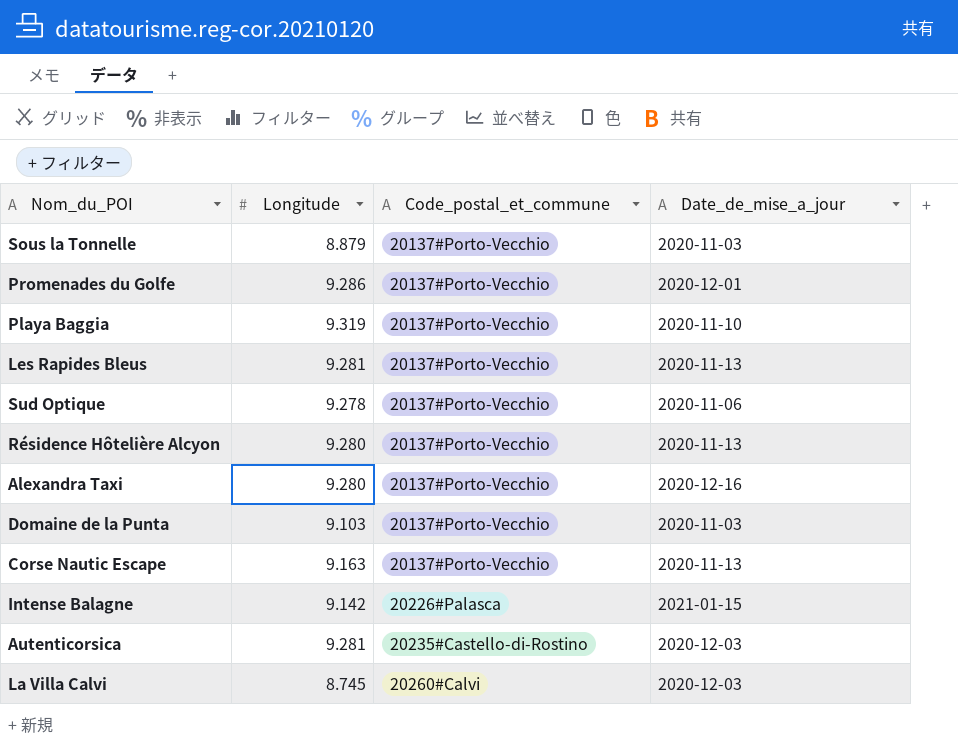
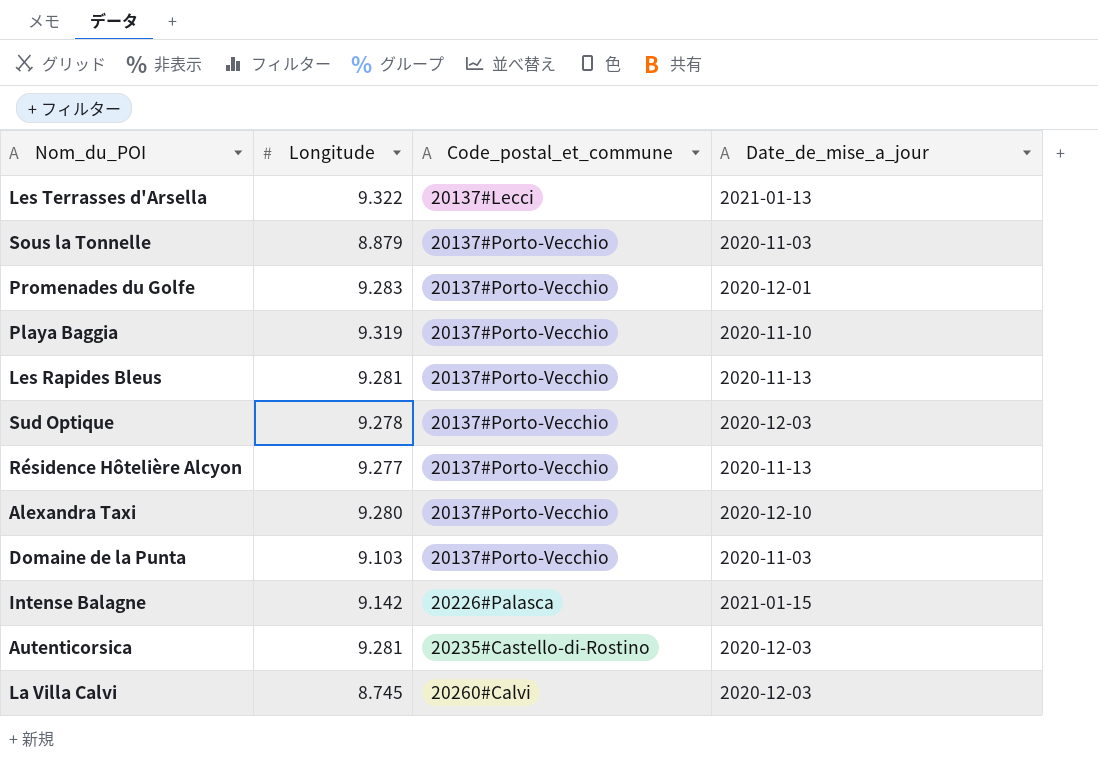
row Corse Nautic Escape: 9.163 | 20137#Porto-Vecchio | 2020-11-13 -> none
row Les Terrasses d'Arsella: none -> 9.322 | 20137#Lecci | 2021-01-13
Promenades du Golfe | Longitude: 9.286 -> 9.283
Sud Optique | Date_de_mise_a_jour: 2020-11-06 -> 2020-12-03
Résidence Hôtelière Alcyon | Longitude: 9.280 -> 9.277
Alexandra Taxi | Date_de_mise_a_jour: 2020-12-16 -> 2020-12-10

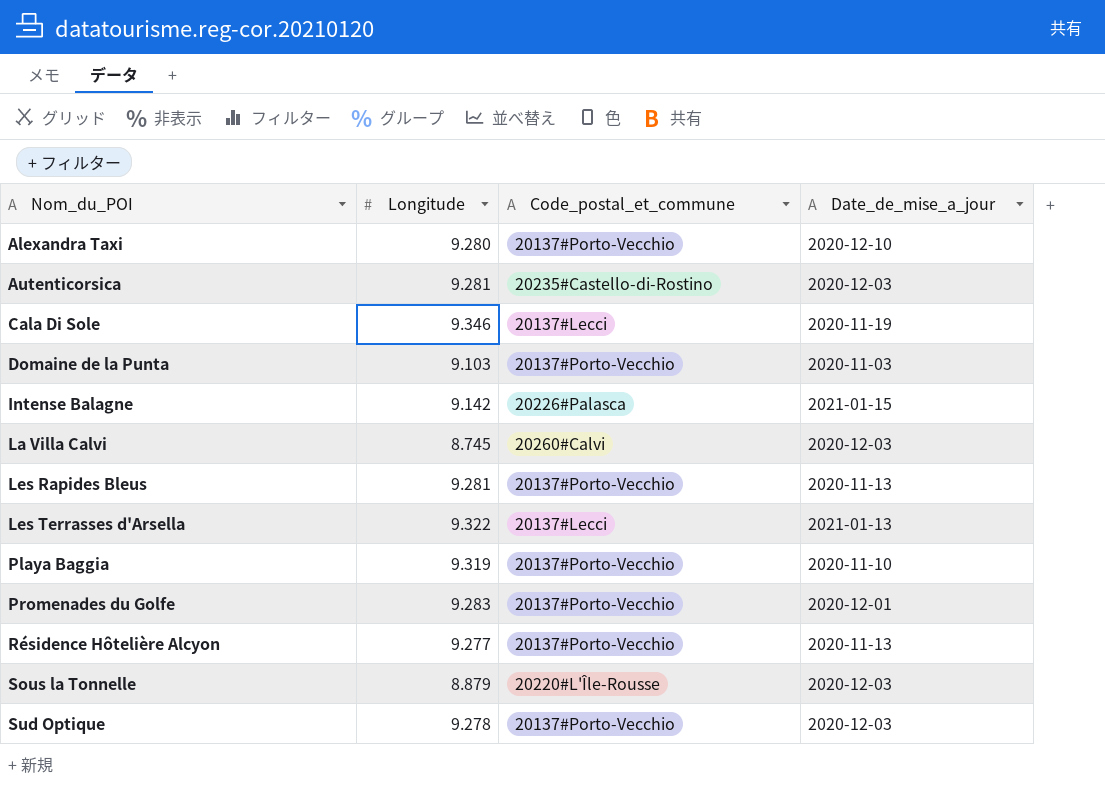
row order: Code_postal_et_commune ascending -> Nom_du_POI ascending
row Cala Di Sole: none -> 9.346 | 20137#Lecci | 2020-11-19
Sous la Tonnelle | Code_postal_et_commune: 20137#Porto-Vecchio -> 20220#L'Île-Rousse
Sous la Tonnelle | Date_de_mise_a_jour: 2020-11-03 -> 2020-12-03

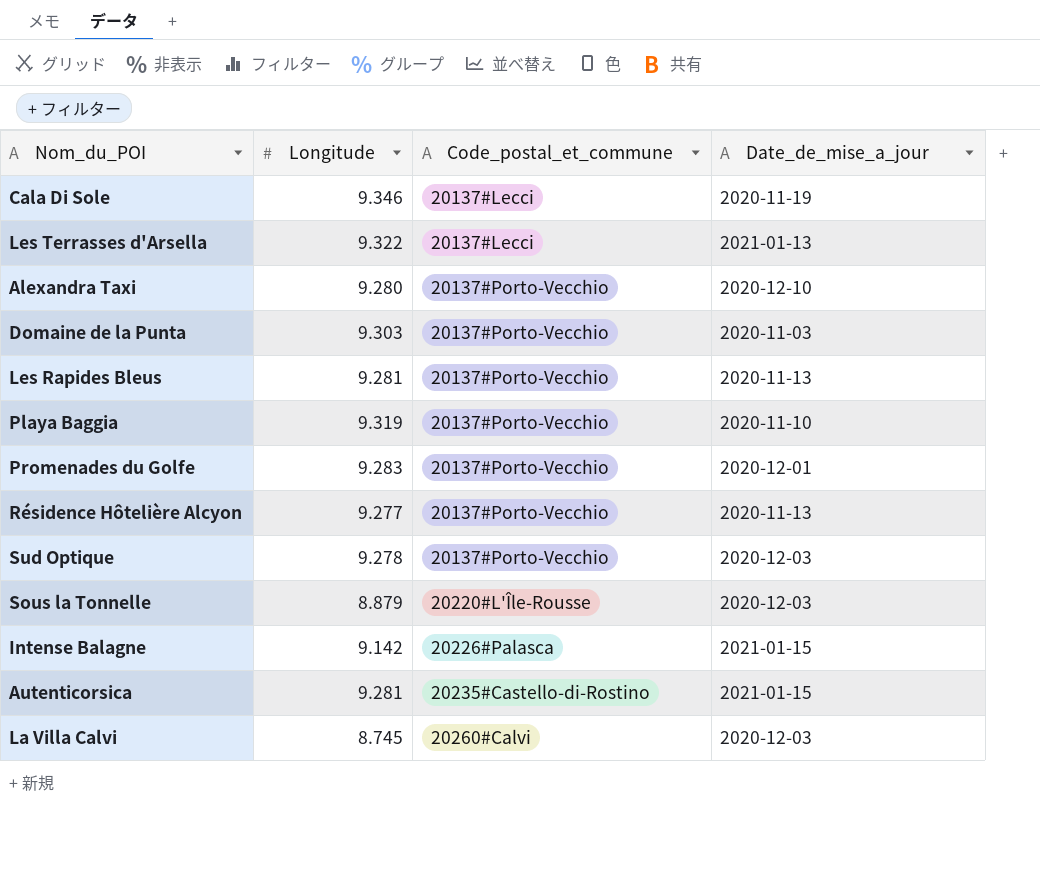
row order: Nom_du_POI ascending -> Code_postal_et_commune ascending
Domaine de la Punta | Longitude: 9.103 -> 9.303
Autenticorsica | Date_de_mise_a_jour: 2020-12-03 -> 2021-01-15

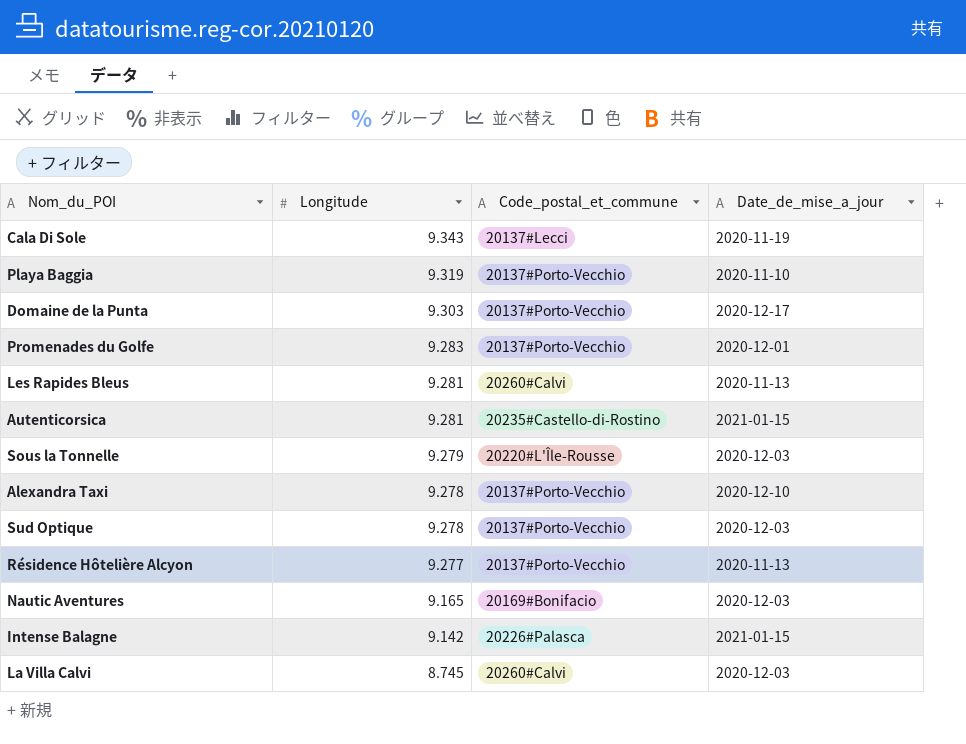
row order: Code_postal_et_commune ascending -> Longitude descending
row Les Terrasses d'Arsella: 9.322 | 20137#Lecci | 2021-01-13 -> none
Cala Di Sole | Longitude: 9.346 -> 9.343
Domaine de la Punta | Date_de_mise_a_jour: 2020-11-03 -> 2020-12-17
Les Rapides Bleus | Code_postal_et_commune: 20137#Porto-Vecchio -> 20260#Calvi
Sous la Tonnelle | Longitude: 8.879 -> 9.279
Alexandra Taxi | Longitude: 9.280 -> 9.278
row Nautic Aventures: none -> 9.165 | 20169#Bonifacio | 2020-12-03

